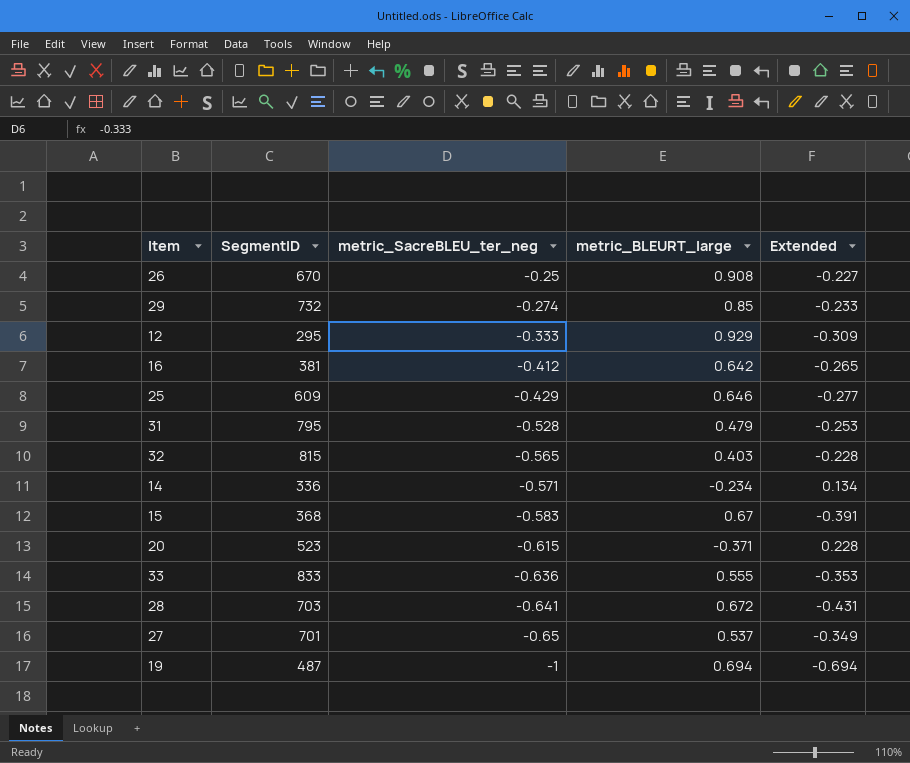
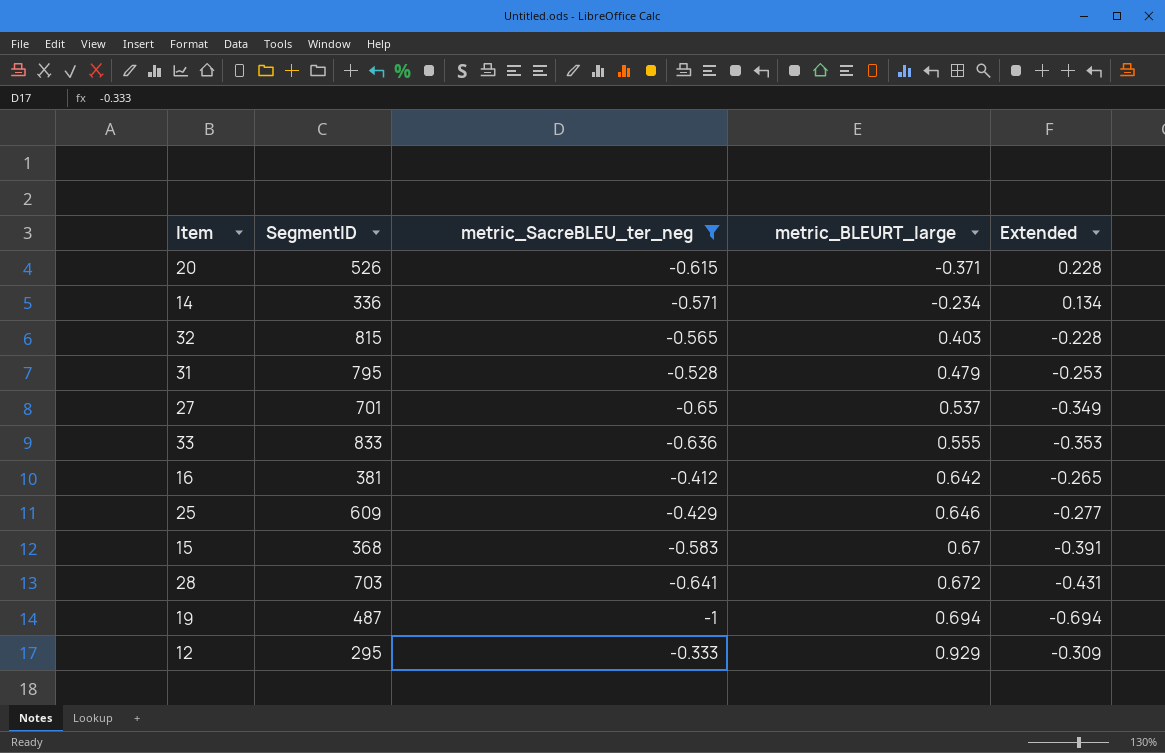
filter: none -> metric_SacreBLEU_ter_neg <= -0.333
row order: metric_SacreBLEU_ter_neg descending -> metric_BLEURT_large ascending
20 | SegmentID: 523 -> 526

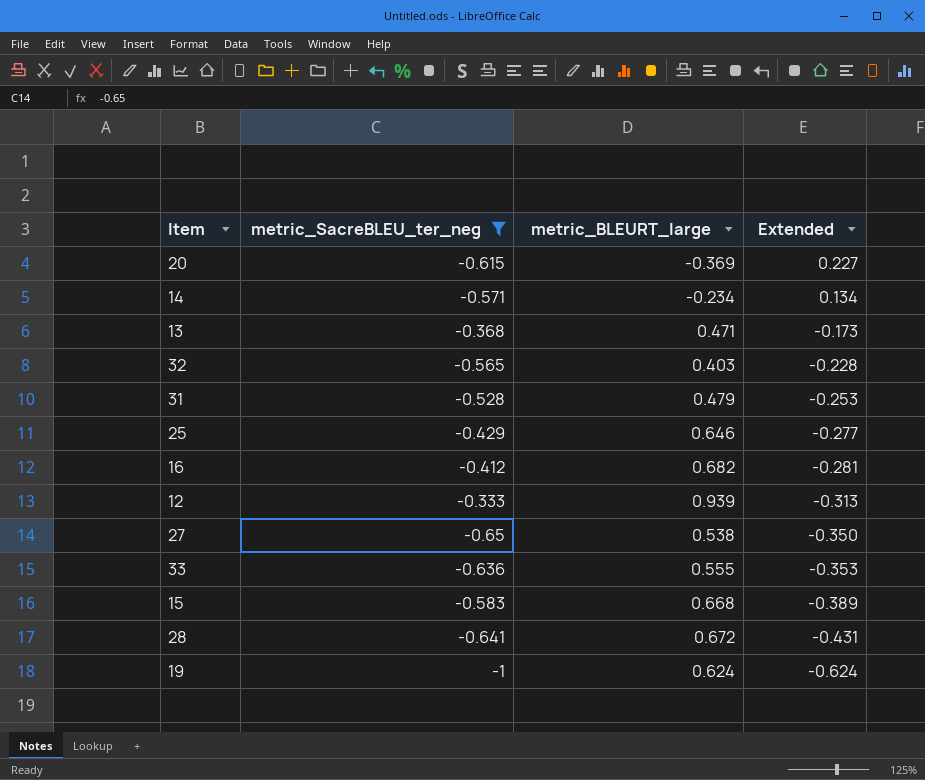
row order: metric_BLEURT_large ascending -> Extended descending
column SegmentID | position: 2 -> none
20 | metric_BLEURT_large: -0.371 -> -0.369
20 | Extended: 0.228 -> 0.227
row 13: none -> -0.368 | 0.471 | -0.173
16 | metric_BLEURT_large: 0.642 -> 0.682
16 | Extended: -0.265 -> -0.281
12 | metric_BLEURT_large: 0.929 -> 0.939
12 | Extended: -0.309 -> -0.313
27 | metric_BLEURT_large: 0.537 -> 0.538
27 | Extended: -0.349 -> -0.350
15 | metric_BLEURT_large: 0.67 -> 0.668
15 | Extended: -0.391 -> -0.389
19 | metric_BLEURT_large: 0.694 -> 0.624
19 | Extended: -0.694 -> -0.624

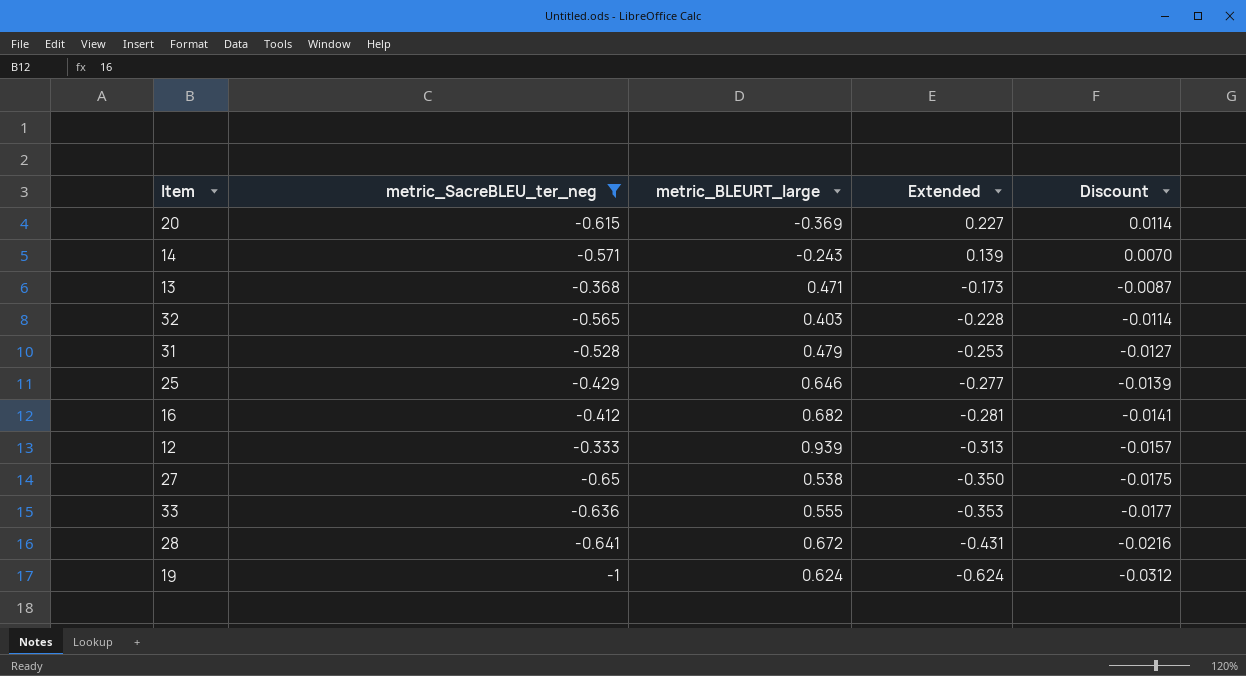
column Discount | formula: none -> [Extended] * 0.05
row 15: -0.583 | 0.668 | -0.389 -> none
14 | metric_BLEURT_large: -0.234 -> -0.243
14 | Extended: 0.134 -> 0.139

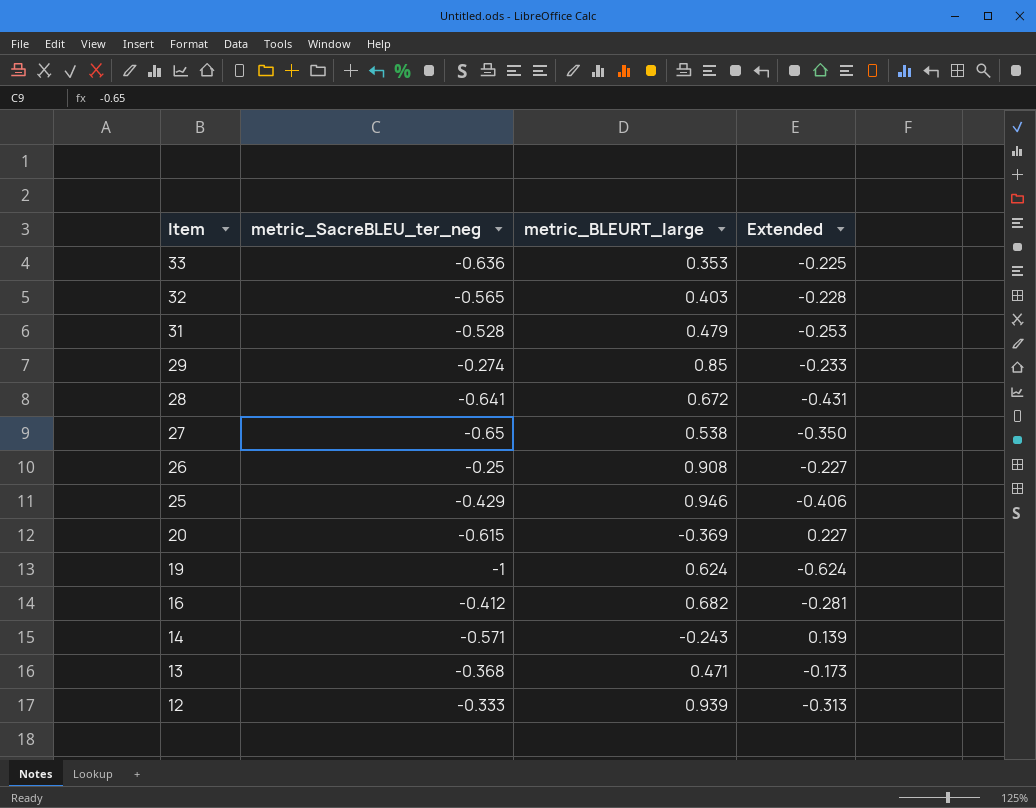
filter: metric_SacreBLEU_ter_neg <= -0.333 -> none
row order: Extended descending -> Item descending
column Discount | formula: [Extended] * 0.05 -> none
33 | metric_BLEURT_large: 0.555 -> 0.353
33 | Extended: -0.353 -> -0.225
25 | metric_BLEURT_large: 0.646 -> 0.946
25 | Extended: -0.277 -> -0.406

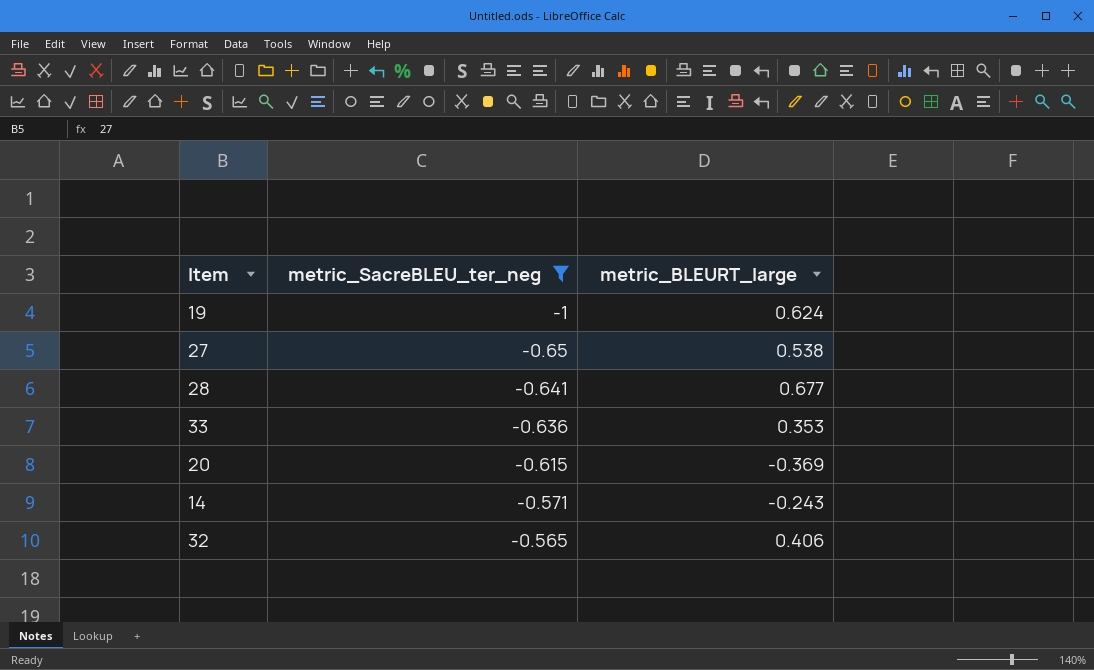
filter: none -> metric_SacreBLEU_ter_neg <= -0.565
row order: Item descending -> metric_SacreBLEU_ter_neg ascending
column Extended | formula: [metric_SacreBLEU_ter_neg] * [metric_BLEURT_large] -> none
28 | metric_BLEURT_large: 0.672 -> 0.677
32 | metric_BLEURT_large: 0.403 -> 0.406

